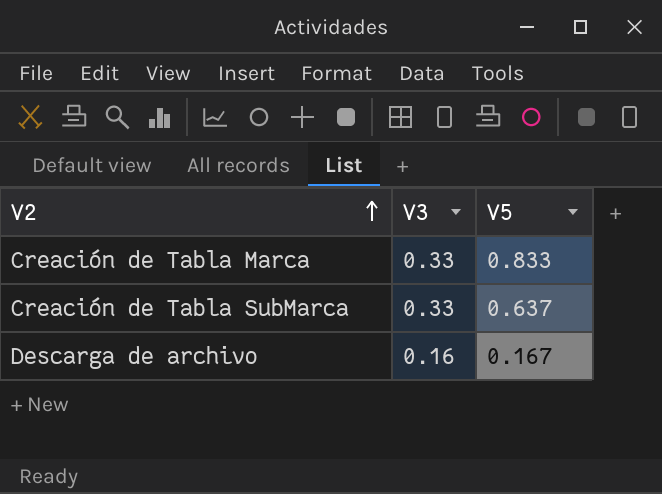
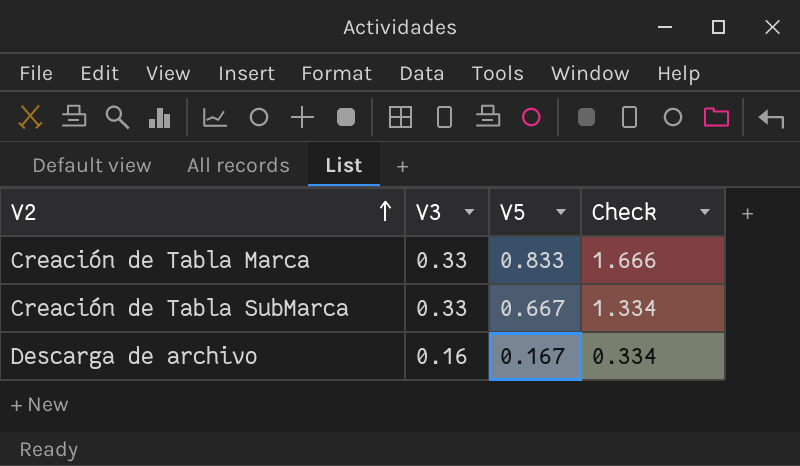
column Check | formula: none -> [V5] * 2
Creación de Tabla SubMarca | V5: 0.637 -> 0.667

